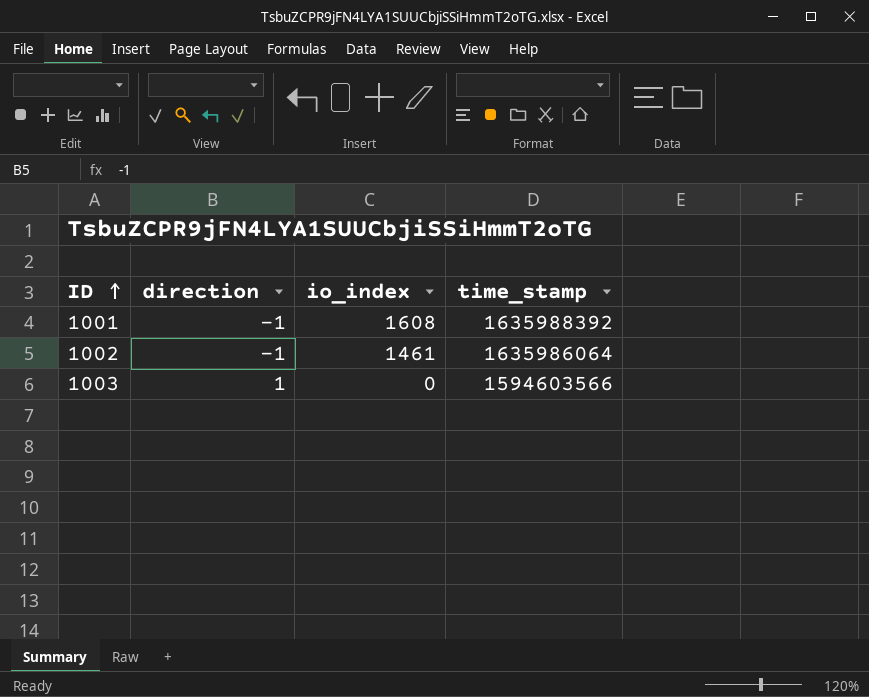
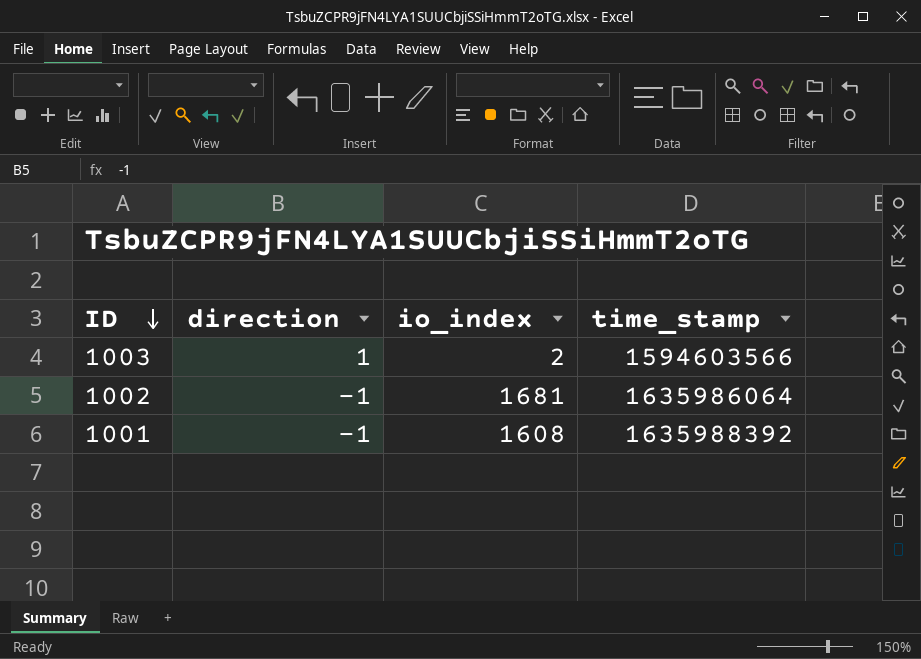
row order: ID ascending -> ID descending
1003 | io_index: 0 -> 2
1002 | io_index: 1461 -> 1681

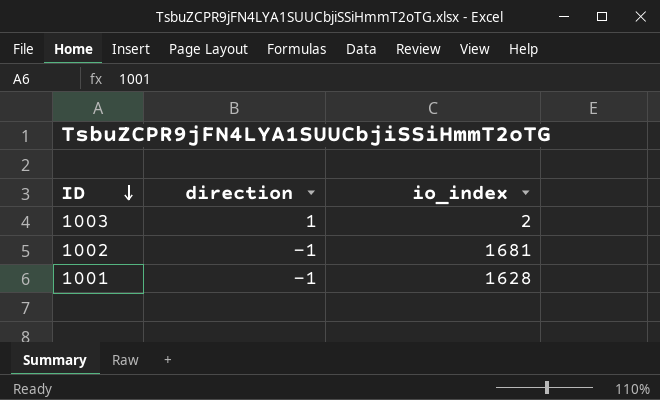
column time_stamp | position: 4 -> none
1001 | io_index: 1608 -> 1628

